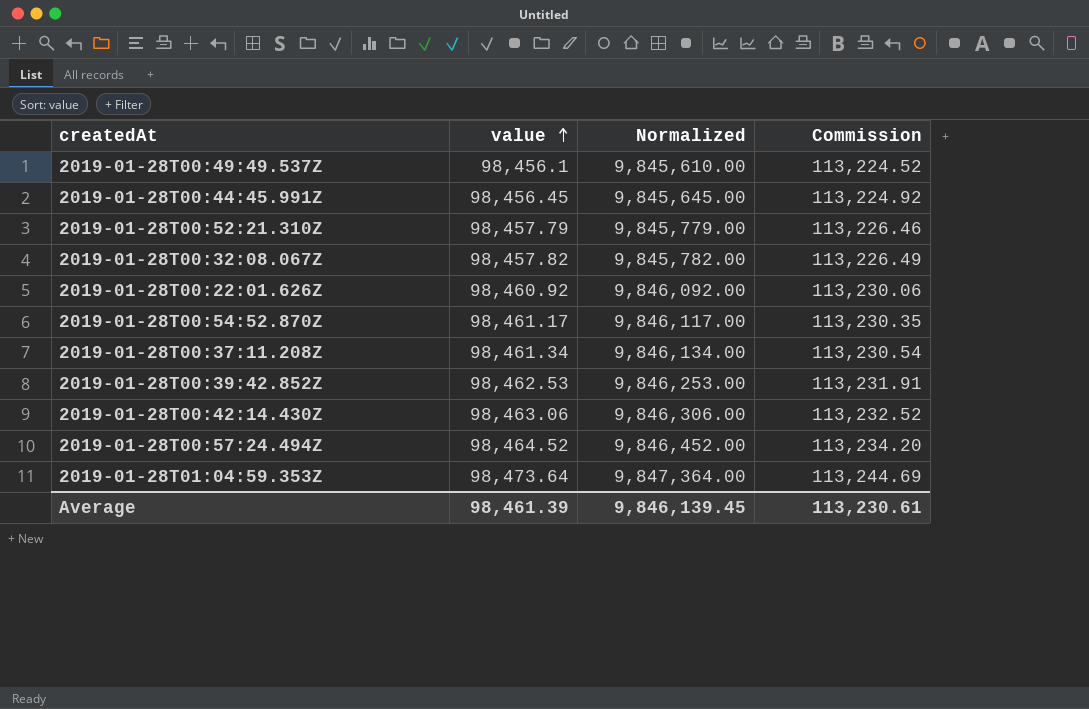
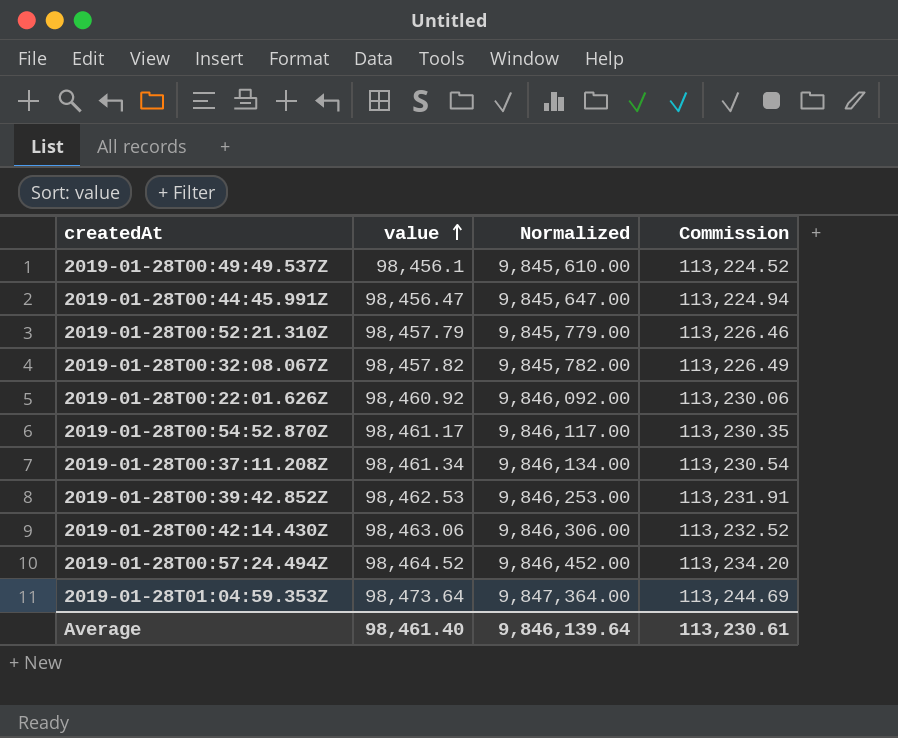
2019-01-28T00:44:45.991Z | value: 98,456.45 -> 98,456.47
2019-01-28T00:44:45.991Z | Normalized: 9,845,645.00 -> 9,845,647.00
2019-01-28T00:44:45.991Z | Commission: 113,224.92 -> 113,224.94
Average | value: 98,461.39 -> 98,461.40
Average | Normalized: 9,846,139.45 -> 9,846,139.64

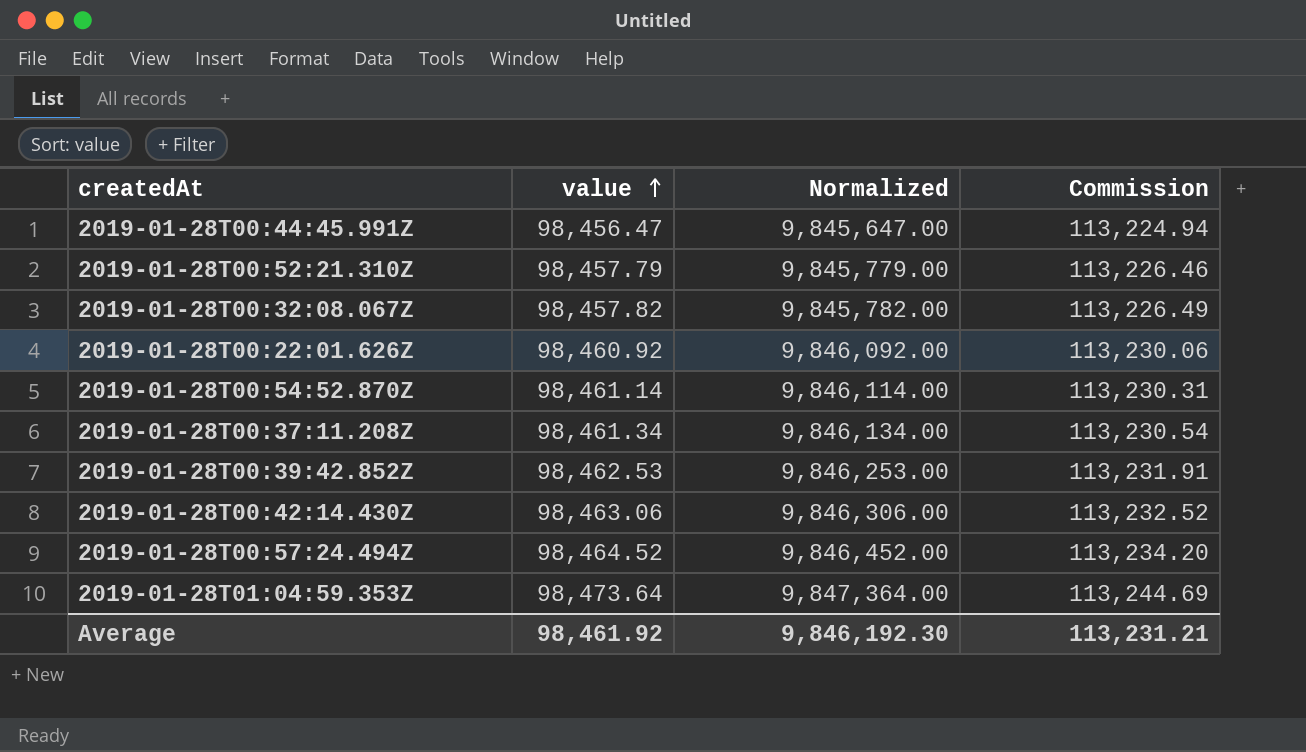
row 2019-01-28T00:49:49.537Z: 98,456.1 | 9,845,610.00 | 113,224.52 -> none
2019-01-28T00:54:52.870Z | value: 98,461.17 -> 98,461.14
2019-01-28T00:54:52.870Z | Normalized: 9,846,117.00 -> 9,846,114.00
2019-01-28T00:54:52.870Z | Commission: 113,230.35 -> 113,230.31
Average | value: 98,461.40 -> 98,461.92
Average | Normalized: 9,846,139.64 -> 9,846,192.30
Average | Commission: 113,230.61 -> 113,231.21

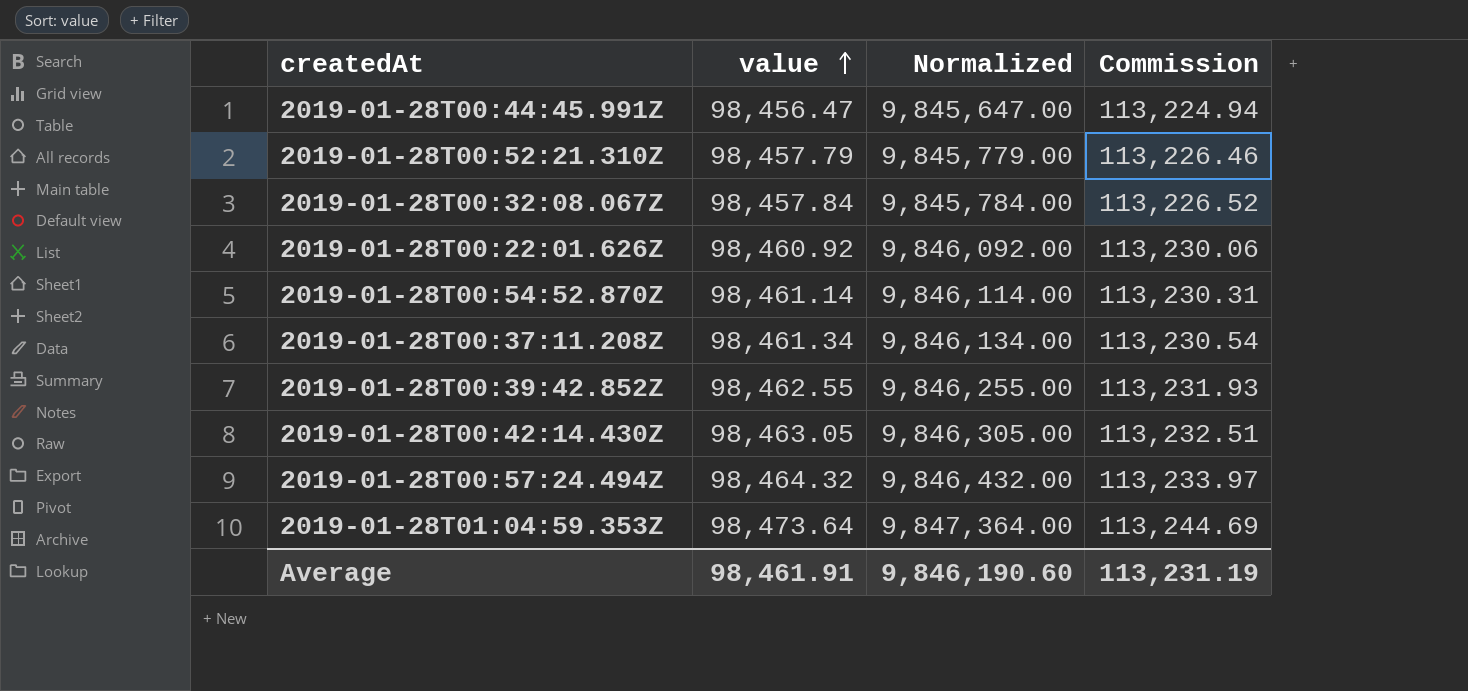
2019-01-28T00:32:08.067Z | value: 98,457.82 -> 98,457.84
2019-01-28T00:32:08.067Z | Normalized: 9,845,782.00 -> 9,845,784.00
2019-01-28T00:32:08.067Z | Commission: 113,226.49 -> 113,226.52
2019-01-28T00:39:42.852Z | value: 98,462.53 -> 98,462.55
2019-01-28T00:39:42.852Z | Normalized: 9,846,253.00 -> 9,846,255.00
2019-01-28T00:39:42.852Z | Commission: 113,231.91 -> 113,231.93
2019-01-28T00:42:14.430Z | value: 98,463.06 -> 98,463.05
2019-01-28T00:42:14.430Z | Normalized: 9,846,306.00 -> 9,846,305.00
2019-01-28T00:42:14.430Z | Commission: 113,232.52 -> 113,232.51
2019-01-28T00:57:24.494Z | value: 98,464.52 -> 98,464.32
2019-01-28T00:57:24.494Z | Normalized: 9,846,452.00 -> 9,846,432.00
2019-01-28T00:57:24.494Z | Commission: 113,234.20 -> 113,233.97
Average | value: 98,461.92 -> 98,461.91
Average | Normalized: 9,846,192.30 -> 9,846,190.60
Average | Commission: 113,231.21 -> 113,231.19

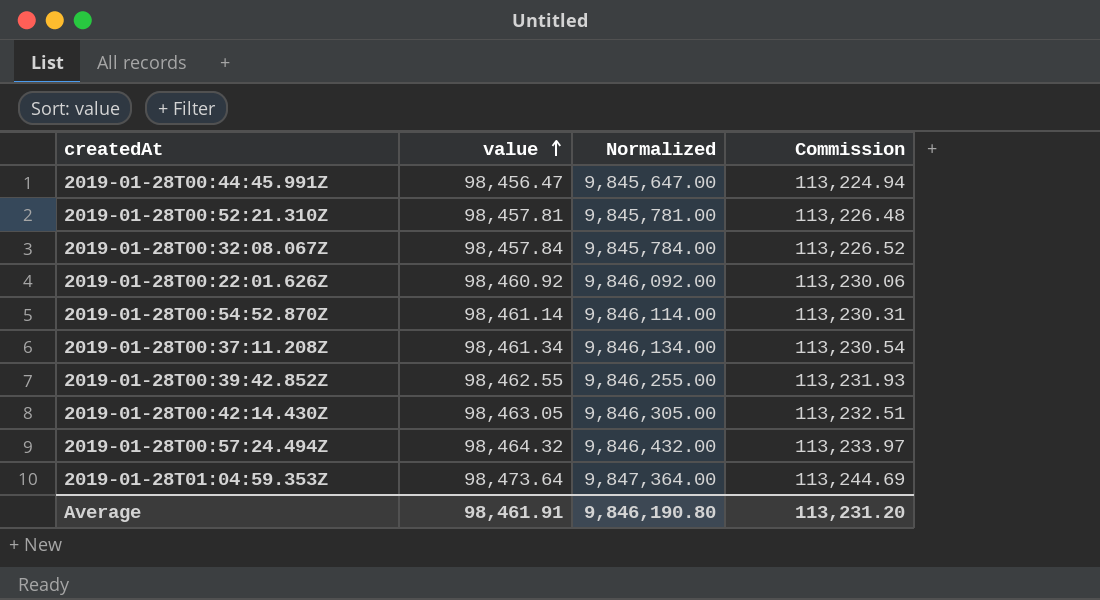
2019-01-28T00:52:21.310Z | value: 98,457.79 -> 98,457.81
2019-01-28T00:52:21.310Z | Normalized: 9,845,779.00 -> 9,845,781.00
2019-01-28T00:52:21.310Z | Commission: 113,226.46 -> 113,226.48
Average | Normalized: 9,846,190.60 -> 9,846,190.80
Average | Commission: 113,231.19 -> 113,231.20

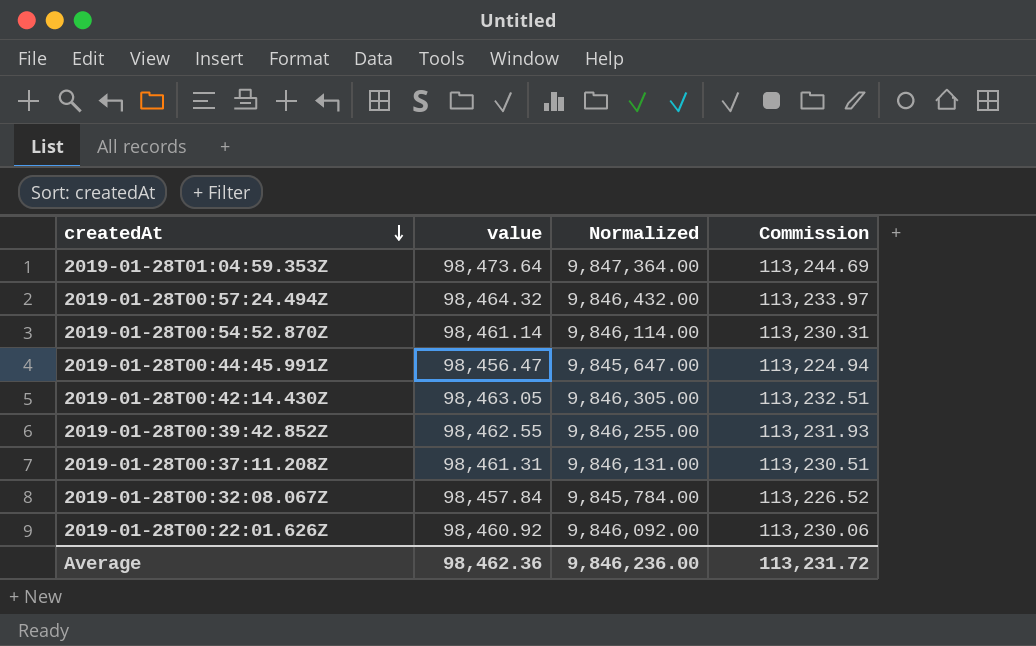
row order: value ascending -> createdAt descending
row 2019-01-28T00:52:21.310Z: 98,457.81 | 9,845,781.00 | 113,226.48 -> none
2019-01-28T00:37:11.208Z | value: 98,461.34 -> 98,461.31
2019-01-28T00:37:11.208Z | Normalized: 9,846,134.00 -> 9,846,131.00
2019-01-28T00:37:11.208Z | Commission: 113,230.54 -> 113,230.51
Average | value: 98,461.91 -> 98,462.36
Average | Normalized: 9,846,190.80 -> 9,846,236.00
Average | Commission: 113,231.20 -> 113,231.72

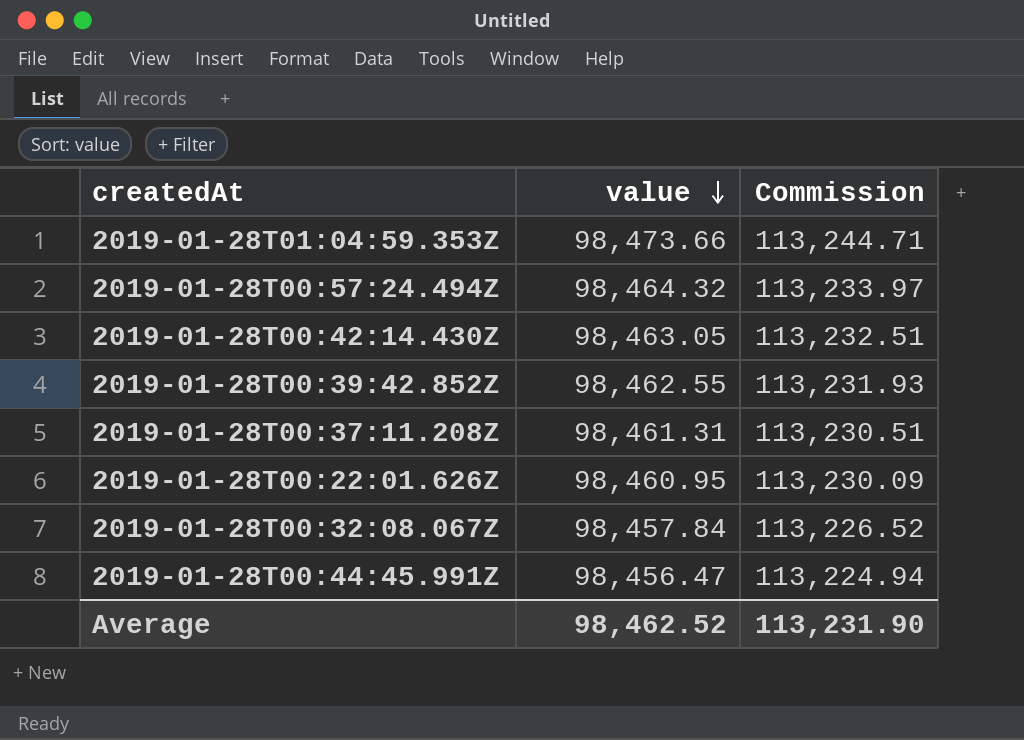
row order: createdAt descending -> value descending
column Normalized | formula: [value] * 100 -> none
row 2019-01-28T00:54:52.870Z: 98,461.14 | 9,846,114.00 | 113,230.31 -> none
2019-01-28T01:04:59.353Z | value: 98,473.64 -> 98,473.66
2019-01-28T01:04:59.353Z | Commission: 113,244.69 -> 113,244.71
2019-01-28T00:22:01.626Z | value: 98,460.92 -> 98,460.95
2019-01-28T00:22:01.626Z | Commission: 113,230.06 -> 113,230.09
Average | value: 98,462.36 -> 98,462.52
Average | Commission: 113,231.72 -> 113,231.90

